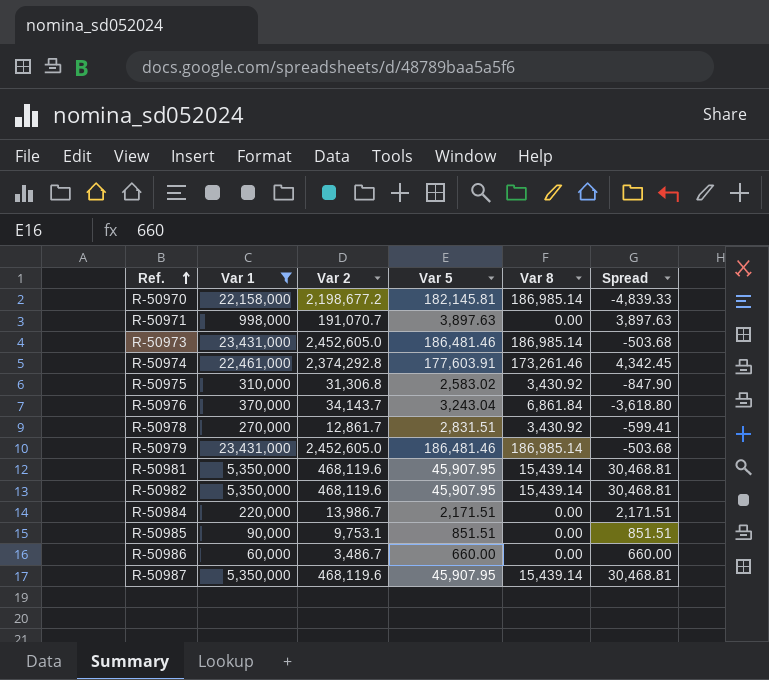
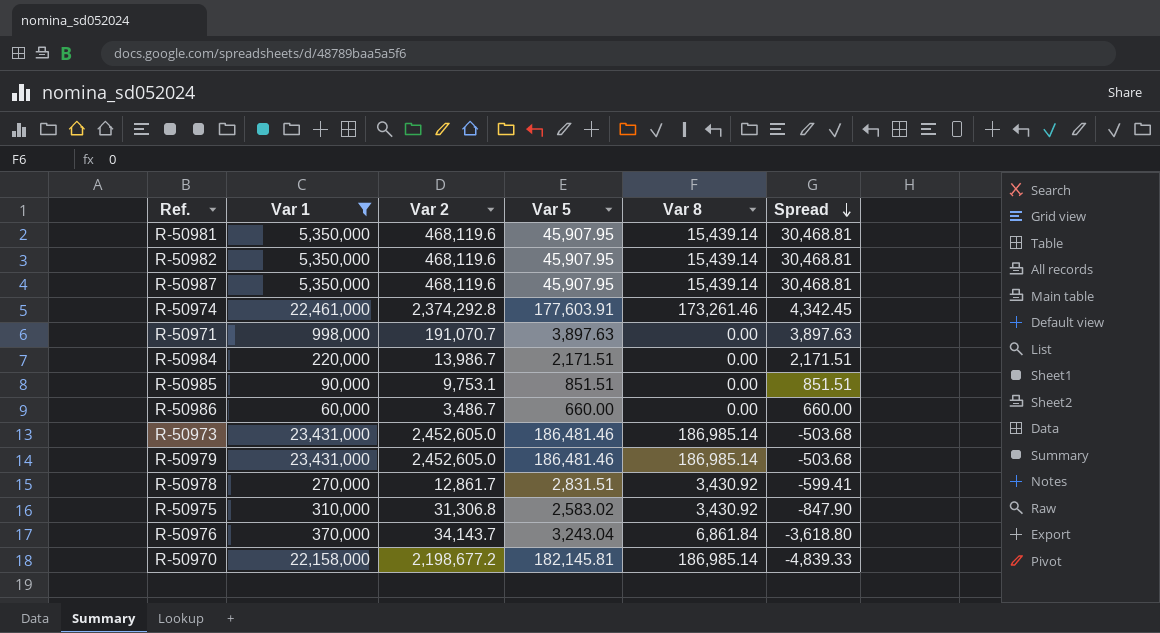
row order: Ref. ascending -> Spread descending

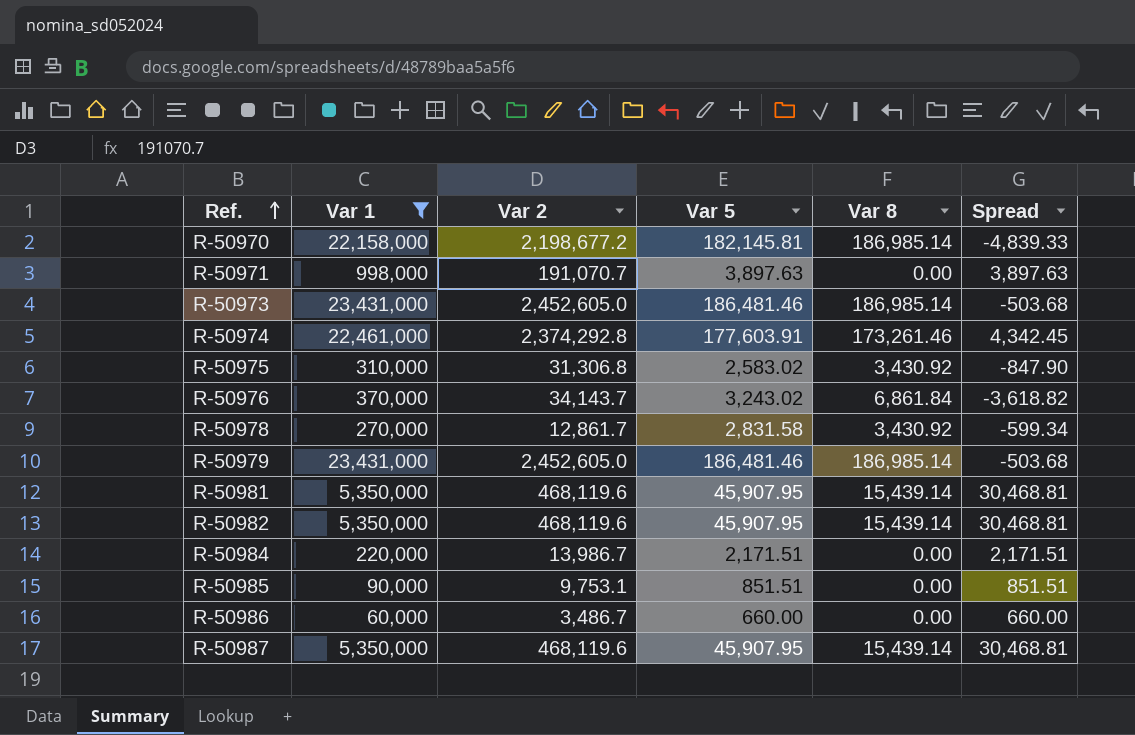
row order: Spread descending -> Ref. ascending
R-50976 | Var 5: 3,243.04 -> 3,243.02
R-50976 | Spread: -3,618.80 -> -3,618.82
R-50978 | Var 5: 2,831.51 -> 2,831.58
R-50978 | Spread: -599.41 -> -599.34

